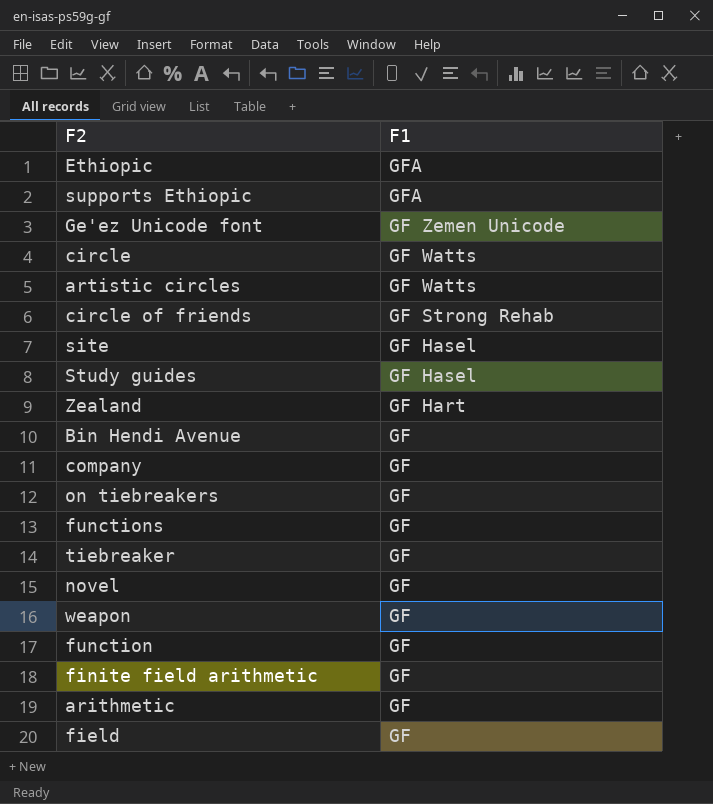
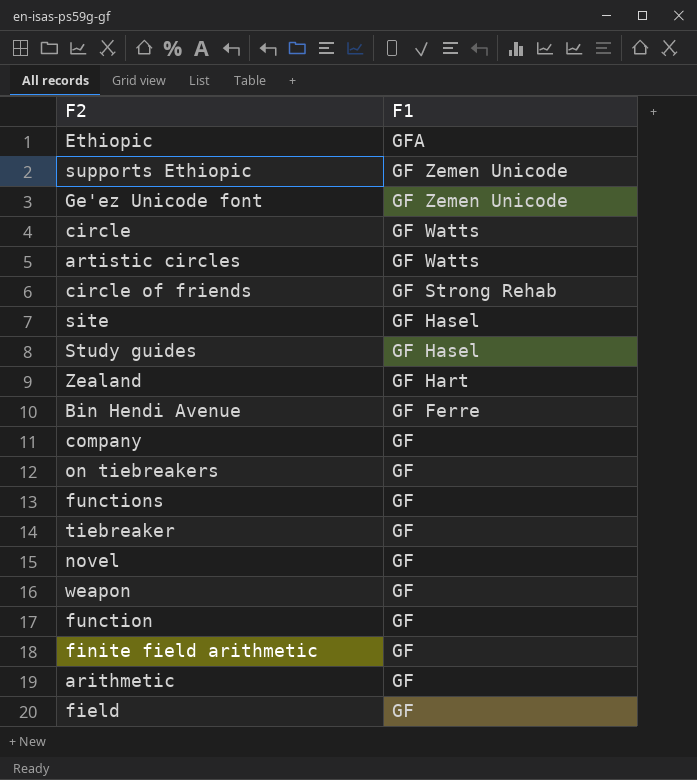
supports Ethiopic | F1: GFA -> GF Zemen Unicode
Bin Hendi Avenue | F1: GF -> GF Ferre

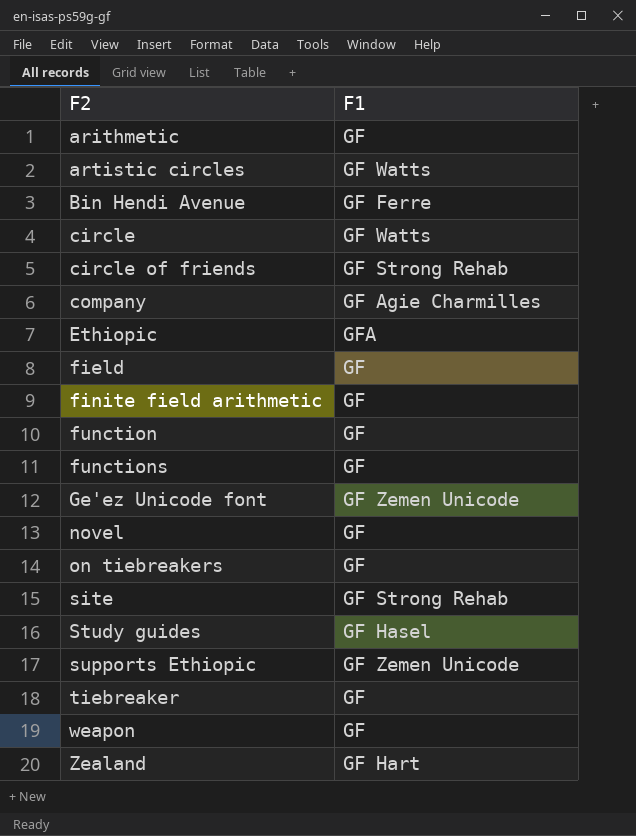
row order: F1 descending -> F2 ascending
company | F1: GF -> GF Agie Charmilles
site | F1: GF Hasel -> GF Strong Rehab

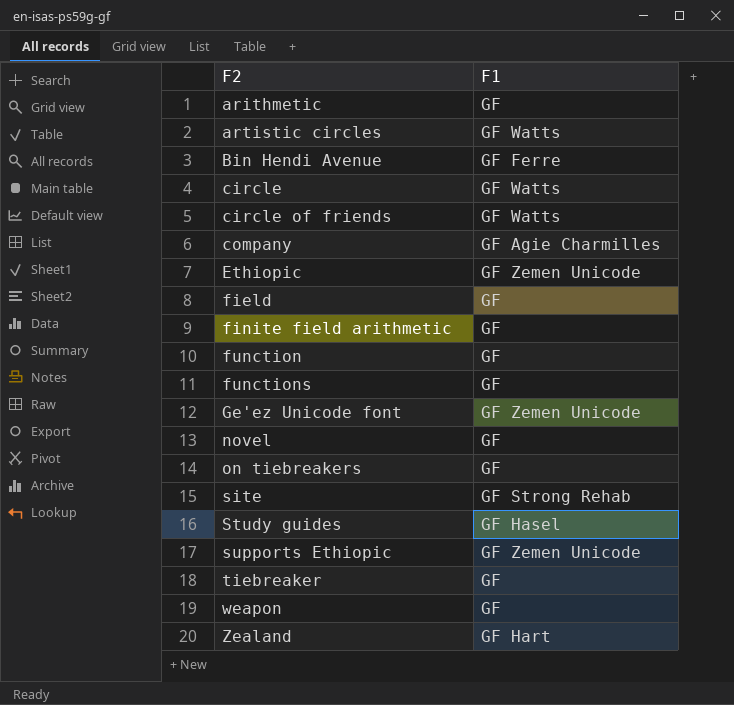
circle of friends | F1: GF Strong Rehab -> GF Watts
Ethiopic | F1: GFA -> GF Zemen Unicode

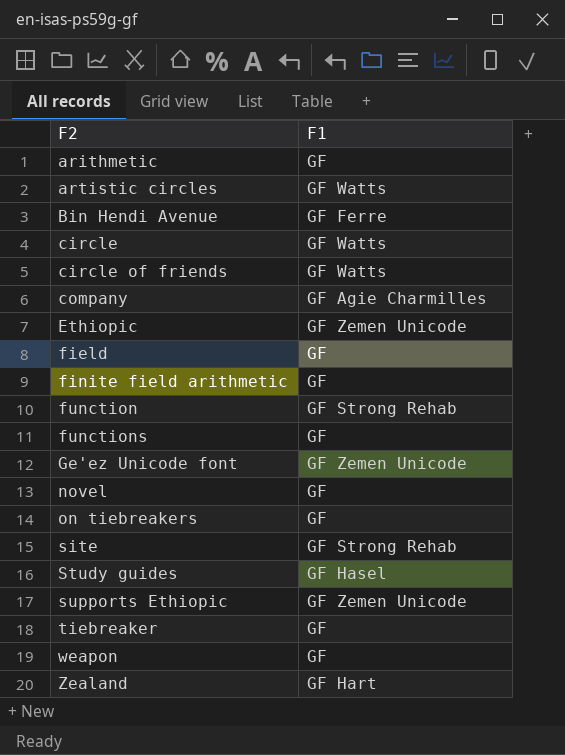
function | F1: GF -> GF Strong Rehab

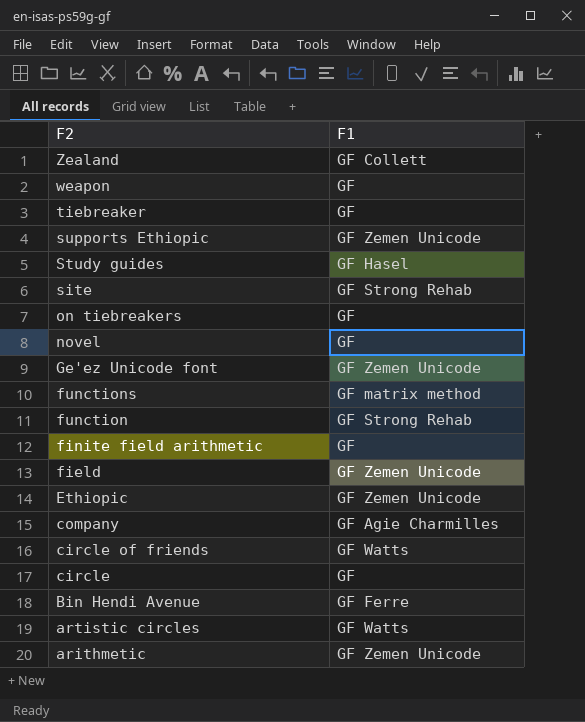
row order: F2 ascending -> F2 descending
Zealand | F1: GF Hart -> GF Collett
functions | F1: GF -> GF matrix method
field | F1: GF -> GF Zemen Unicode
circle | F1: GF Watts -> GF
arithmetic | F1: GF -> GF Zemen Unicode

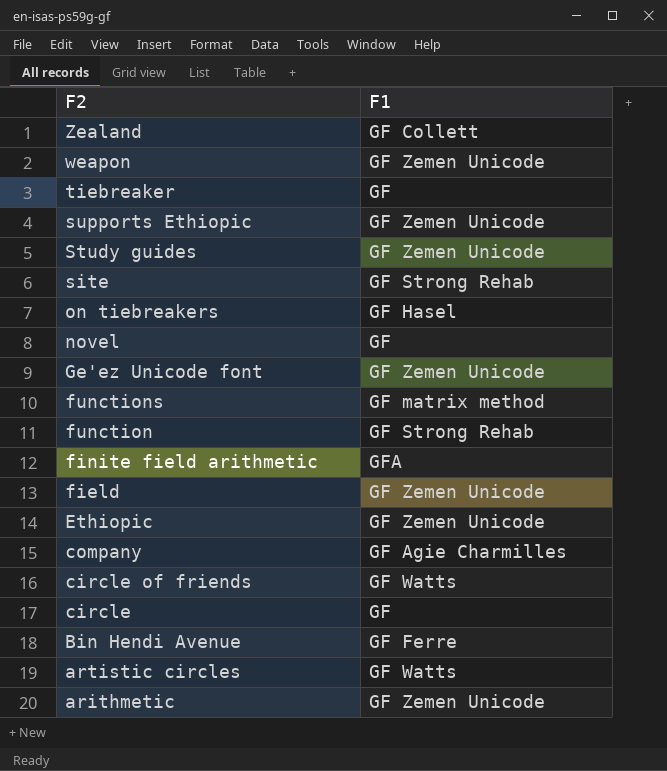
weapon | F1: GF -> GF Zemen Unicode
Study guides | F1: GF Hasel -> GF Zemen Unicode
on tiebreakers | F1: GF -> GF Hasel
finite field arithmetic | F1: GF -> GFA

